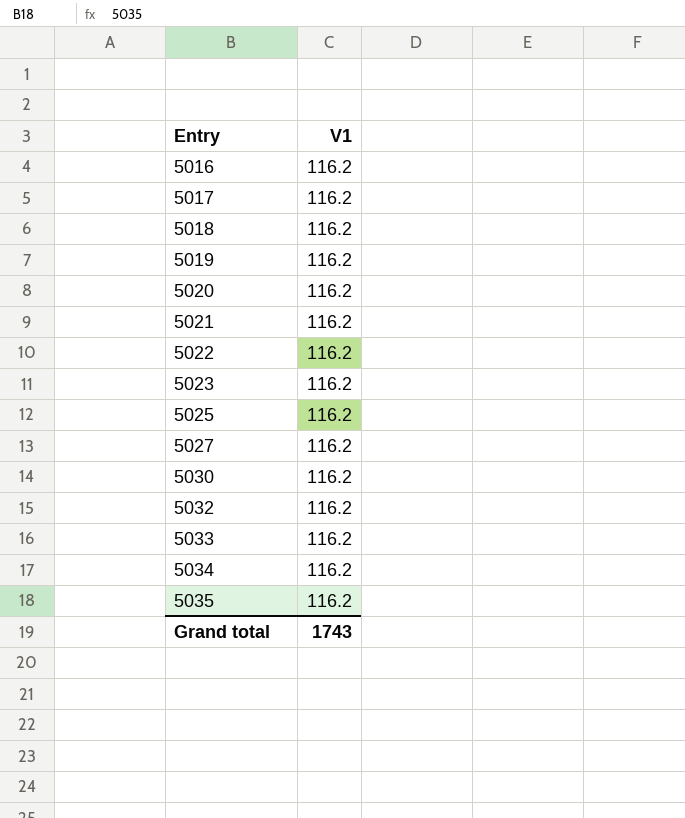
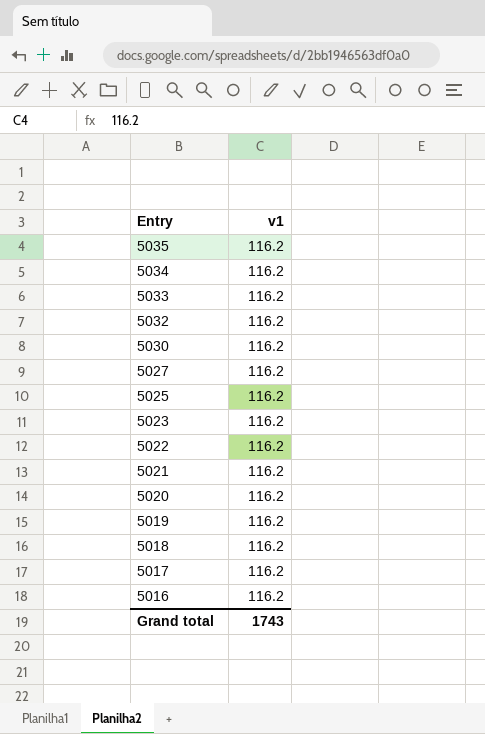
row order: Entry ascending -> Entry descending
column name: V1 -> v1

